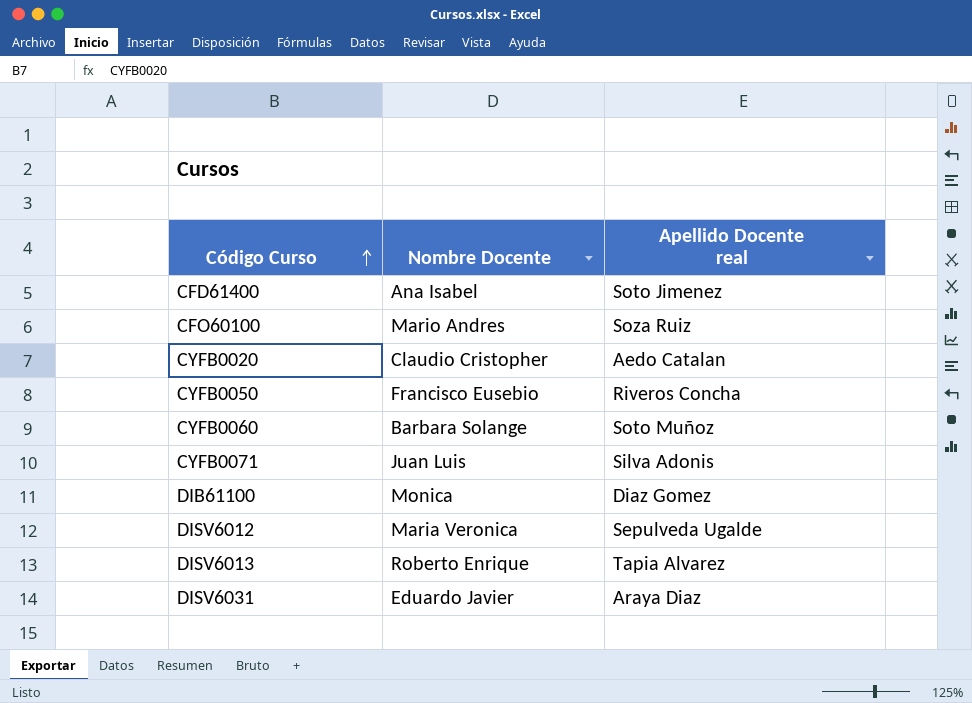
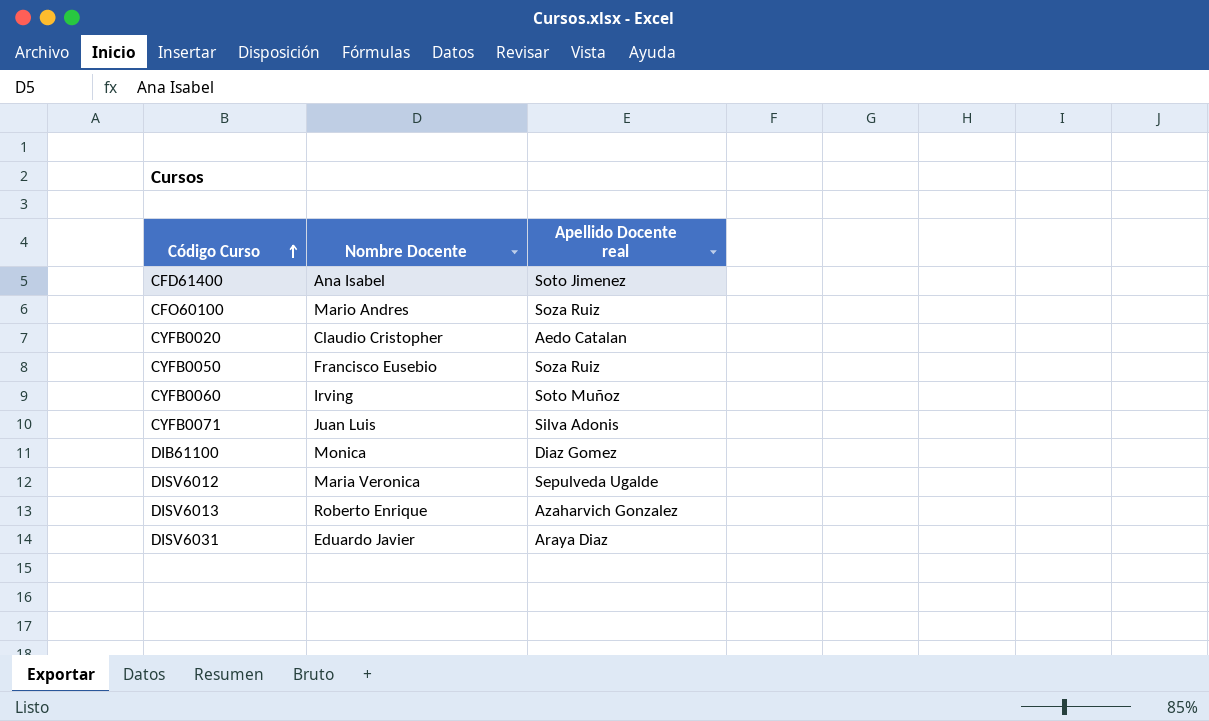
CYFB0050 | Apellido Docente real: Riveros Concha -> Soza Ruiz
CYFB0060 | Nombre Docente: Barbara Solange -> Irving
DISV6013 | Apellido Docente real: Tapia Alvarez -> Azaharvich Gonzalez

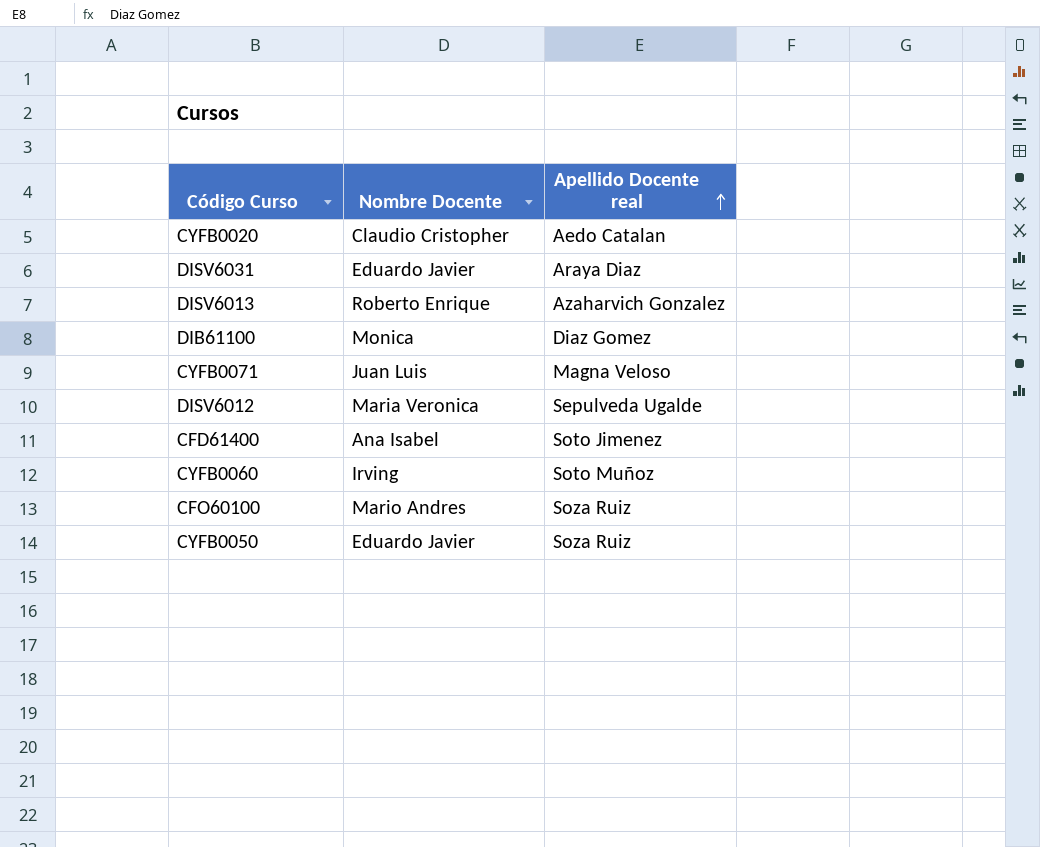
row order: Código Curso ascending -> Apellido Docente real ascending
CYFB0071 | Apellido Docente real: Silva Adonis -> Magna Veloso
CYFB0050 | Nombre Docente: Francisco Eusebio -> Eduardo Javier

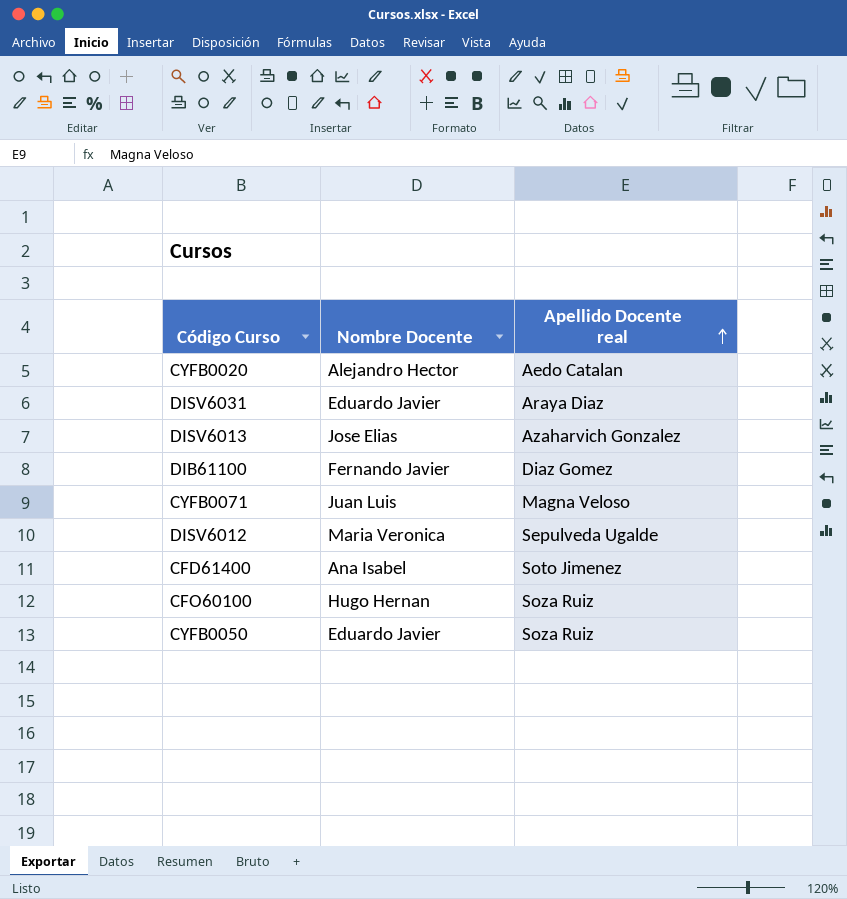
row CYFB0060: Irving | Soto Muñoz -> none
CYFB0020 | Nombre Docente: Claudio Cristopher -> Alejandro Hector
DISV6013 | Nombre Docente: Roberto Enrique -> Jose Elias
DIB61100 | Nombre Docente: Monica -> Fernando Javier
CFO60100 | Nombre Docente: Mario Andres -> Hugo Hernan

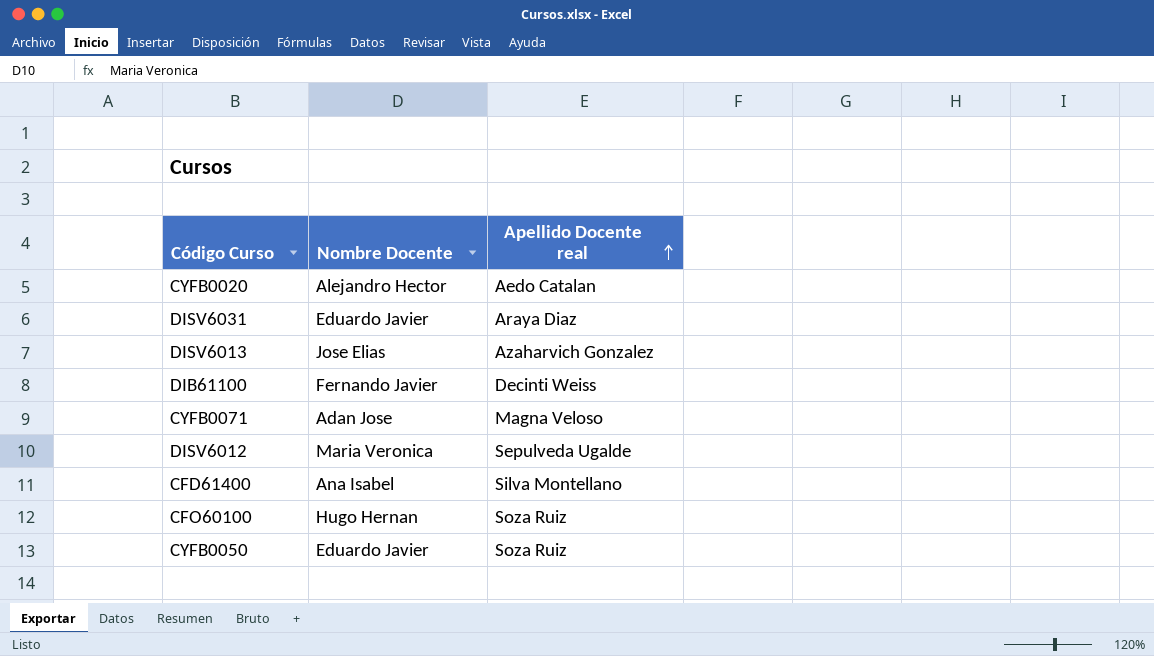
DIB61100 | Apellido Docente real: Diaz Gomez -> Decinti Weiss
CYFB0071 | Nombre Docente: Juan Luis -> Adan Jose
CFD61400 | Apellido Docente real: Soto Jimenez -> Silva Montellano

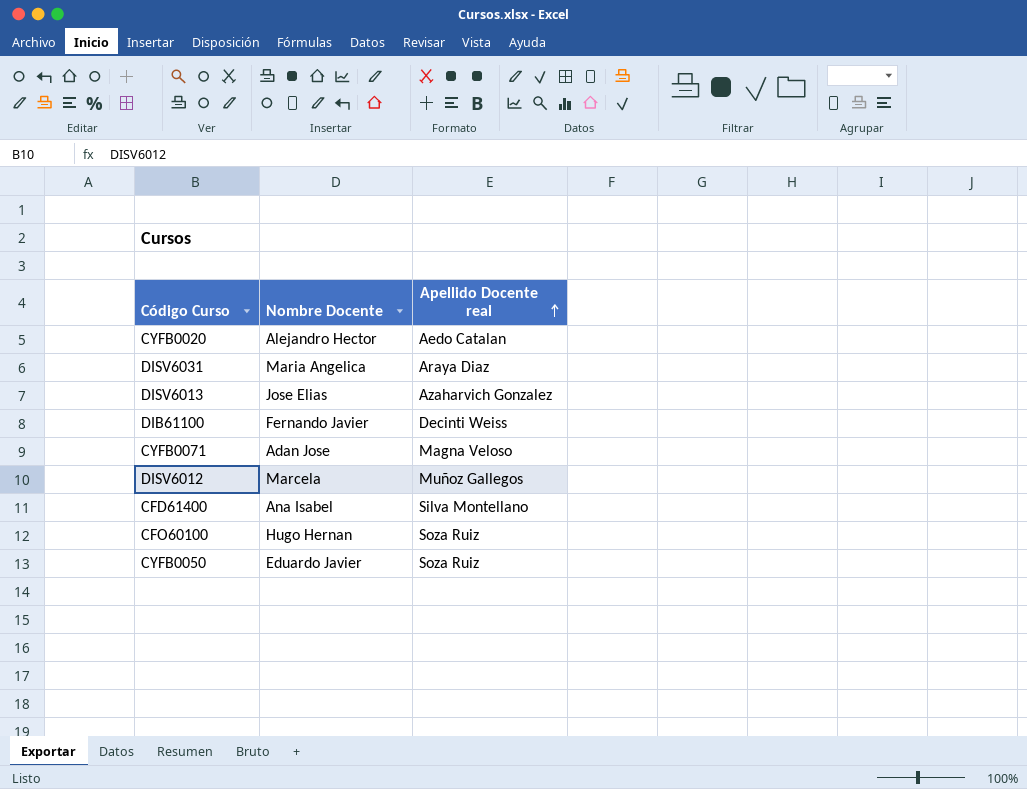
DISV6031 | Nombre Docente: Eduardo Javier -> Maria Angelica
DISV6012 | Nombre Docente: Maria Veronica -> Marcela
DISV6012 | Apellido Docente real: Sepulveda Ugalde -> Muñoz Gallegos

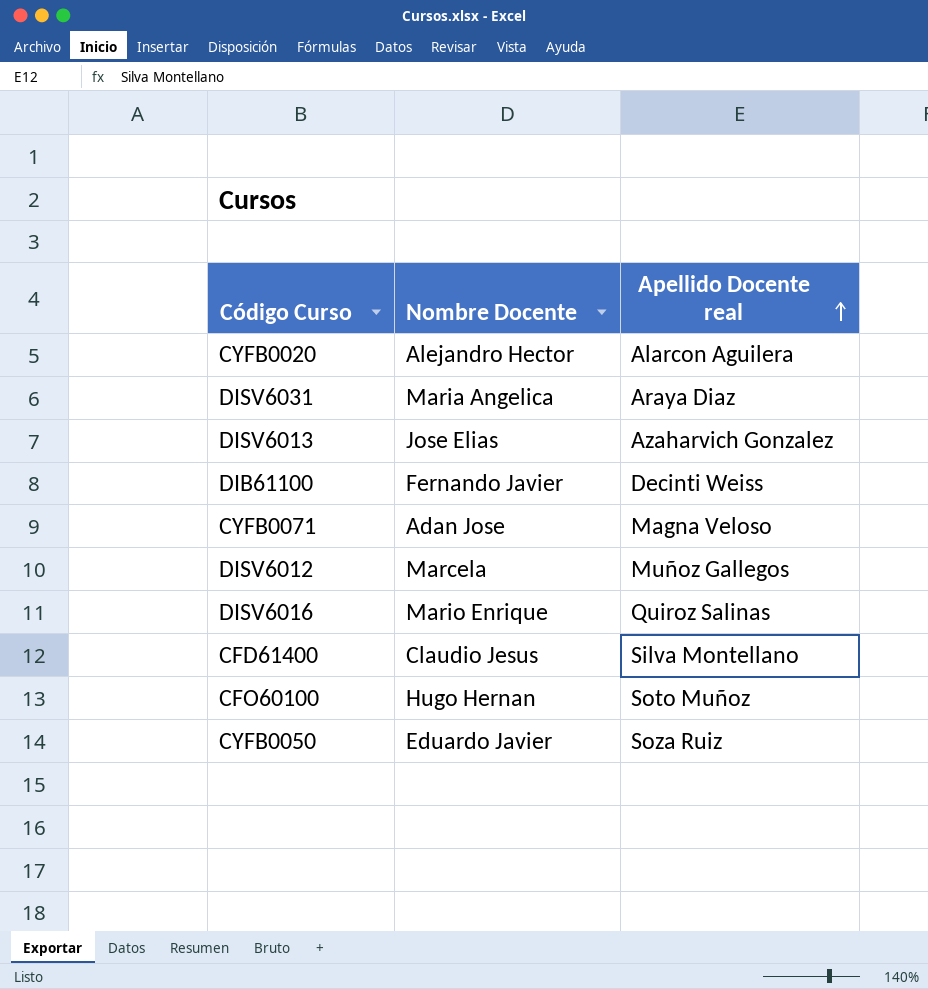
CYFB0020 | Apellido Docente real: Aedo Catalan -> Alarcon Aguilera
row DISV6016: none -> Mario Enrique | Quiroz Salinas
CFD61400 | Nombre Docente: Ana Isabel -> Claudio Jesus
CFO60100 | Apellido Docente real: Soza Ruiz -> Soto Muñoz

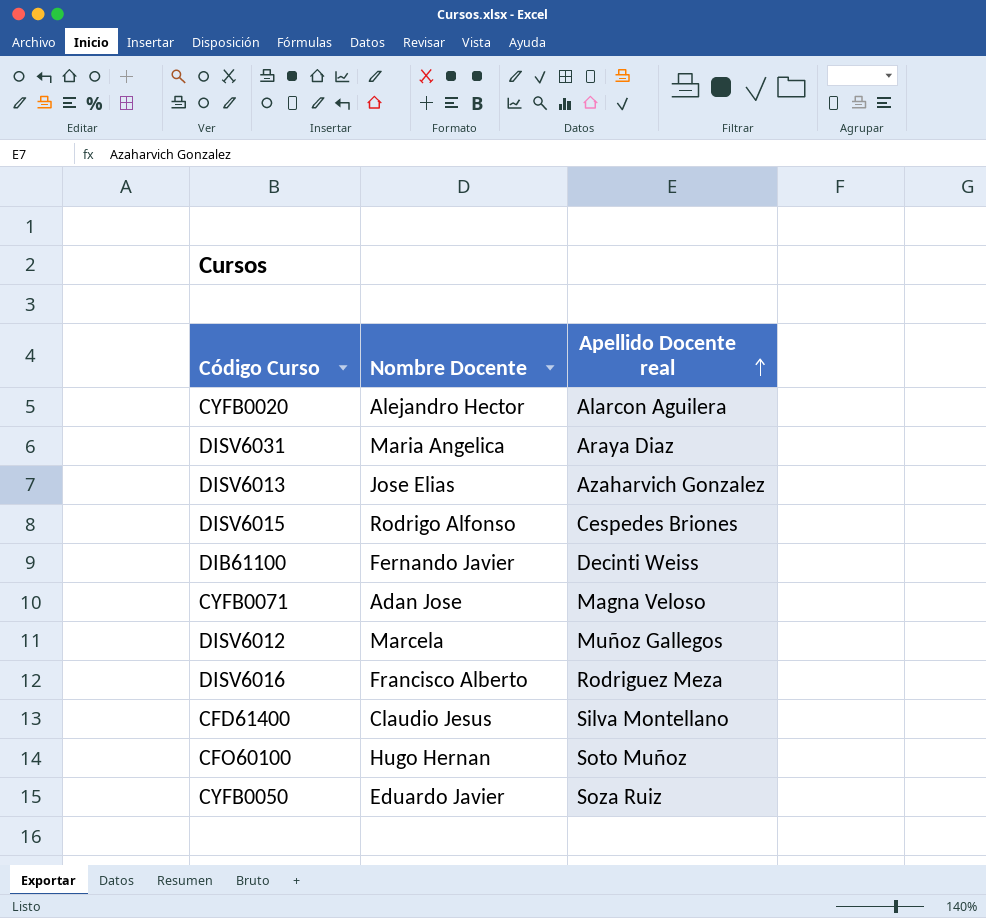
row DISV6015: none -> Rodrigo Alfonso | Cespedes Briones
DISV6016 | Nombre Docente: Mario Enrique -> Francisco Alberto
DISV6016 | Apellido Docente real: Quiroz Salinas -> Rodriguez Meza

